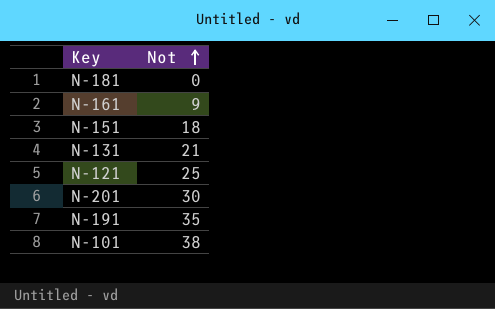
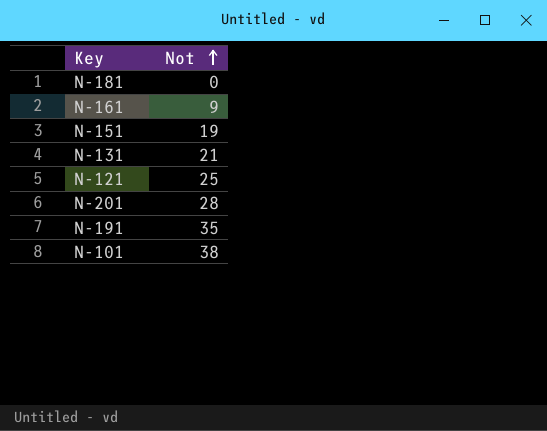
N-151 | Not: 18 -> 19
N-201 | Not: 30 -> 28

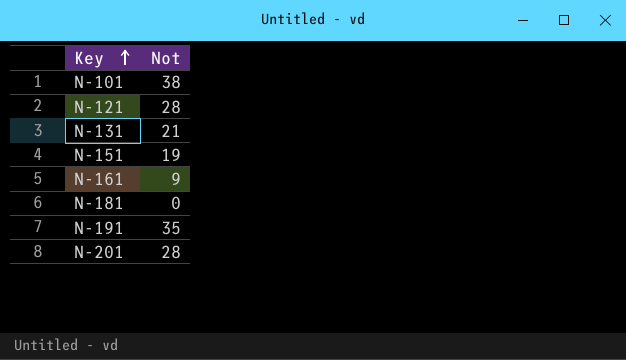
row order: Not ascending -> Key ascending
N-121 | Not: 25 -> 28

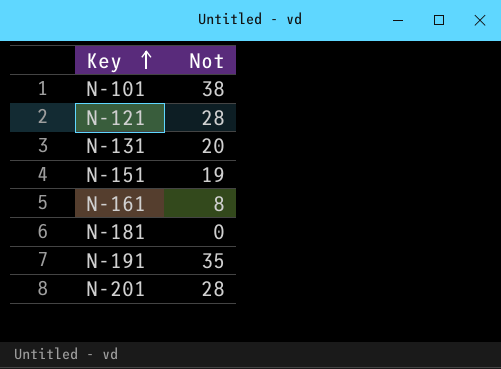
N-131 | Not: 21 -> 20
N-161 | Not: 9 -> 8

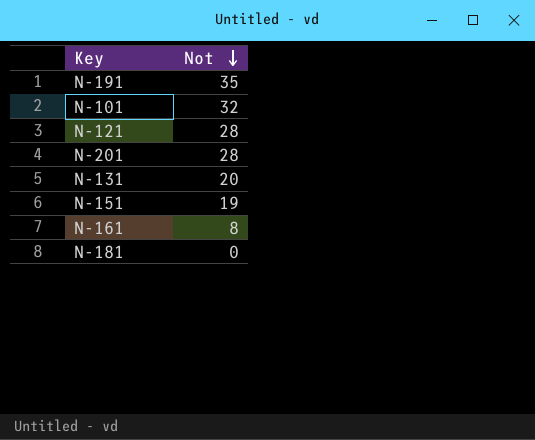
row order: Key ascending -> Not descending
N-101 | Not: 38 -> 32

